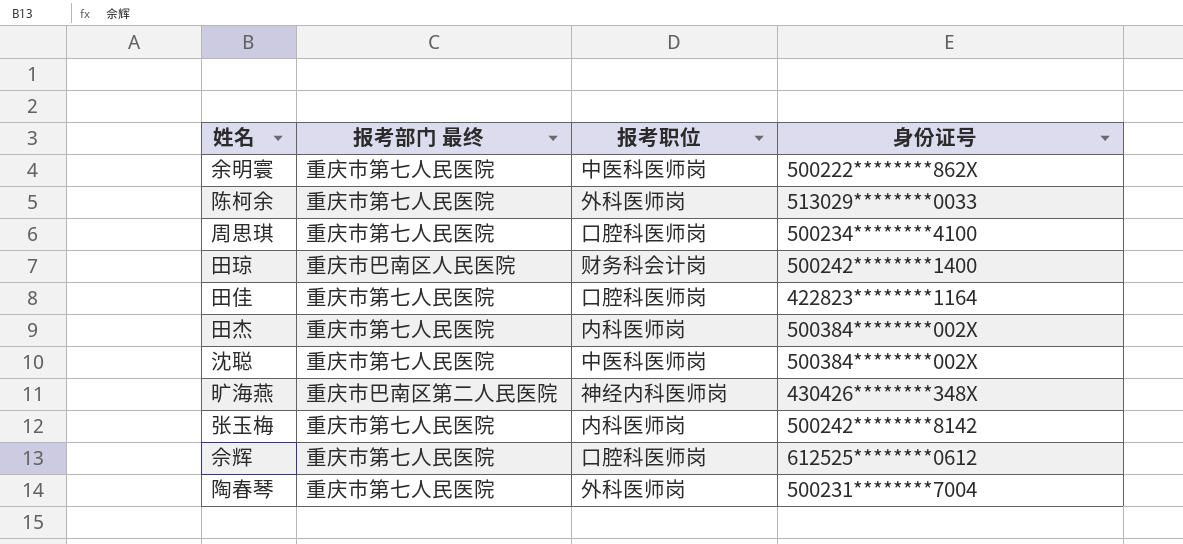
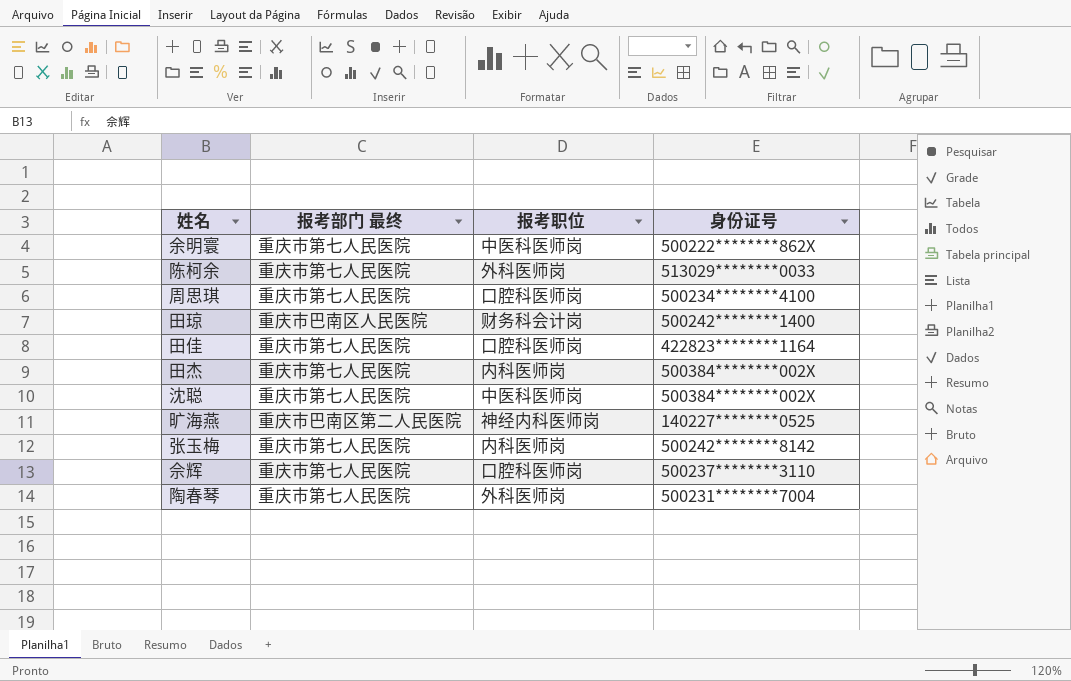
旷海燕 | 身份证号: 430426********348X -> 140227********0525
佘辉 | 身份证号: 612525********0612 -> 500237********3110

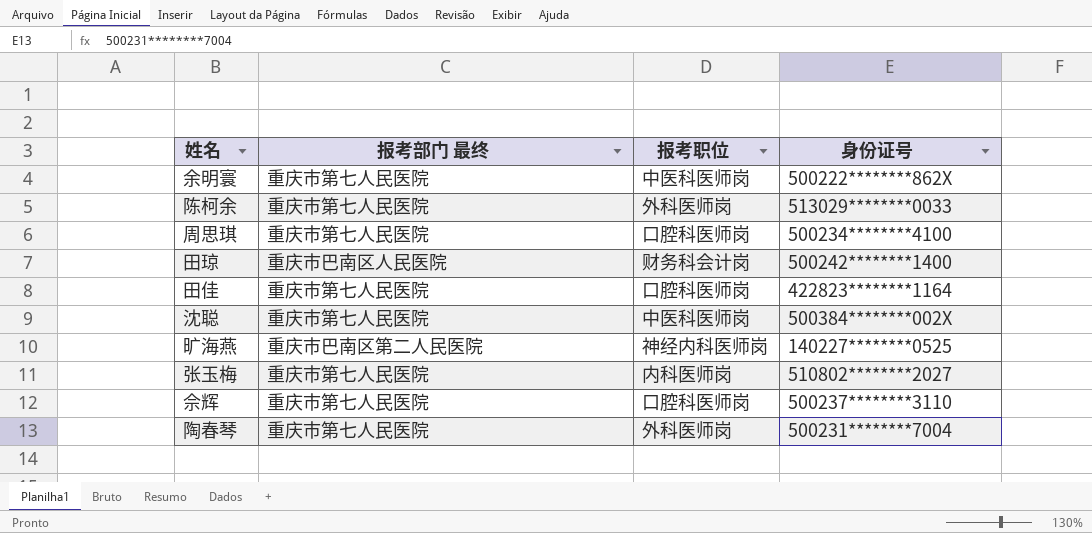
row 田杰: 重庆市第七人民医院 | 内科医师岗 | 500384********002X -> none
张玉梅 | 身份证号: 500242********8142 -> 510802********2027

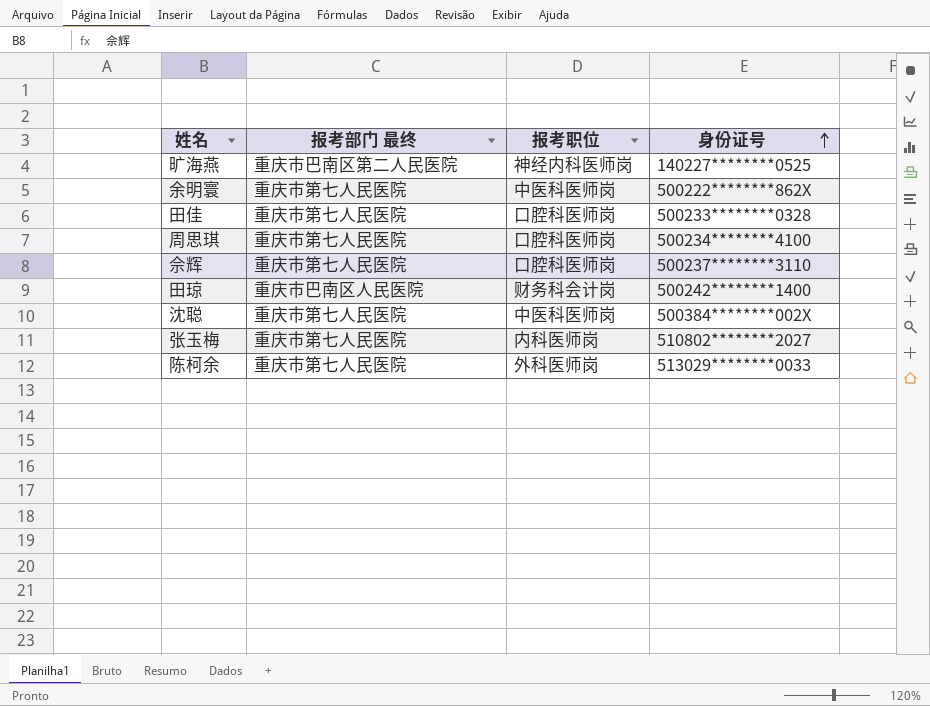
row order: none -> 身份证号 ascending
row 陶春琴: 重庆市第七人民医院 | 外科医师岗 | 500231********7004 -> none
田佳 | 身份证号: 422823********1164 -> 500233********0328

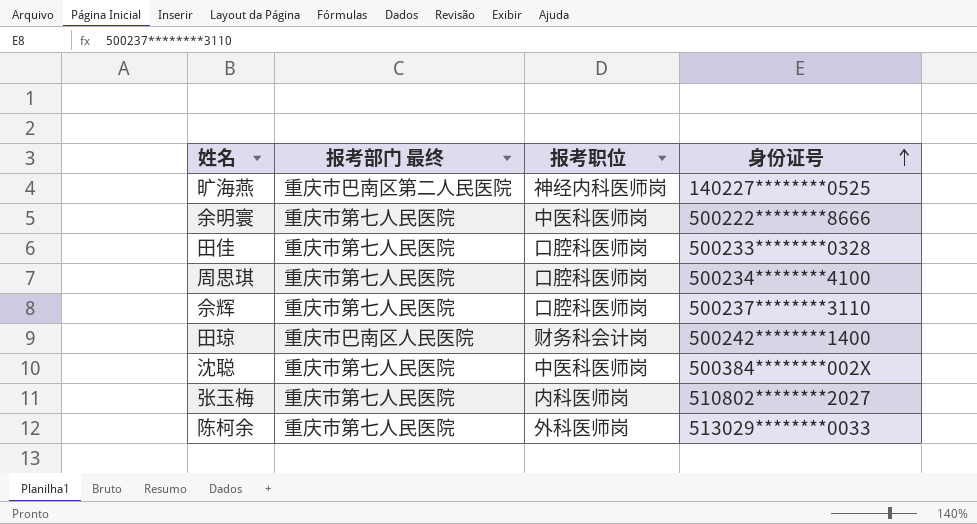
余明寰 | 身份证号: 500222********862X -> 500222********8666

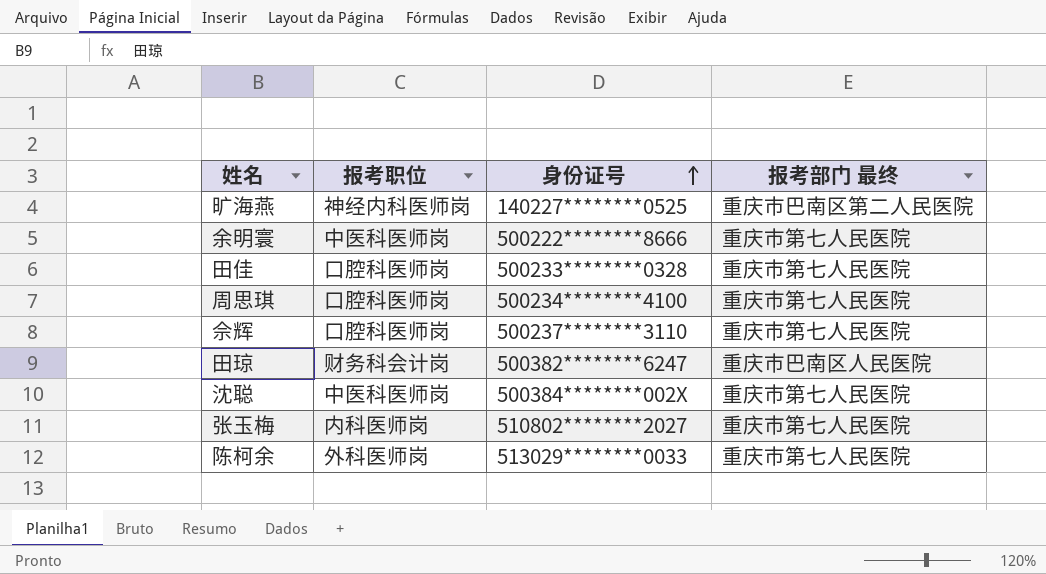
column 报考部门 最终 | position: 2 -> 4
田琼 | 身份证号: 500242********1400 -> 500382********6247

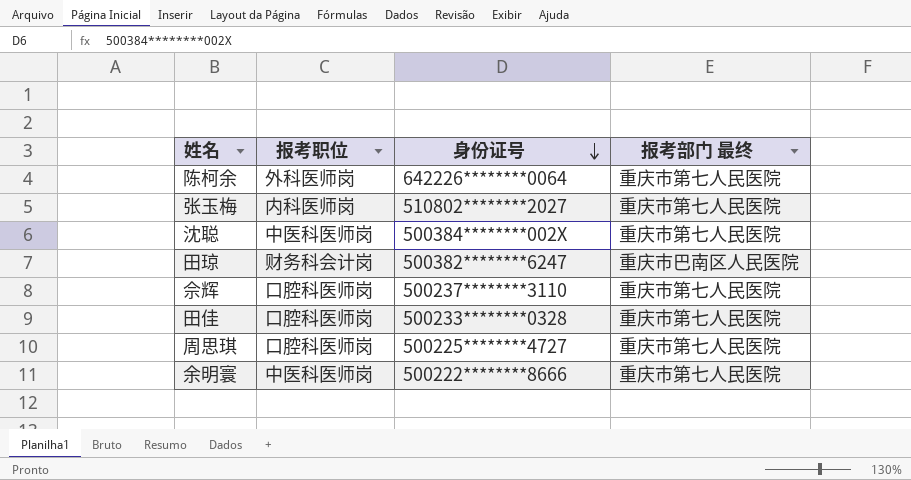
row order: 身份证号 ascending -> 身份证号 descending
row 旷海燕: 神经内科医师岗 | 140227********0525 | 重庆市巴南区第二人民医院 -> none
陈柯余 | 身份证号: 513029********0033 -> 642226********0064
周思琪 | 身份证号: 500234********4100 -> 500225********4727

